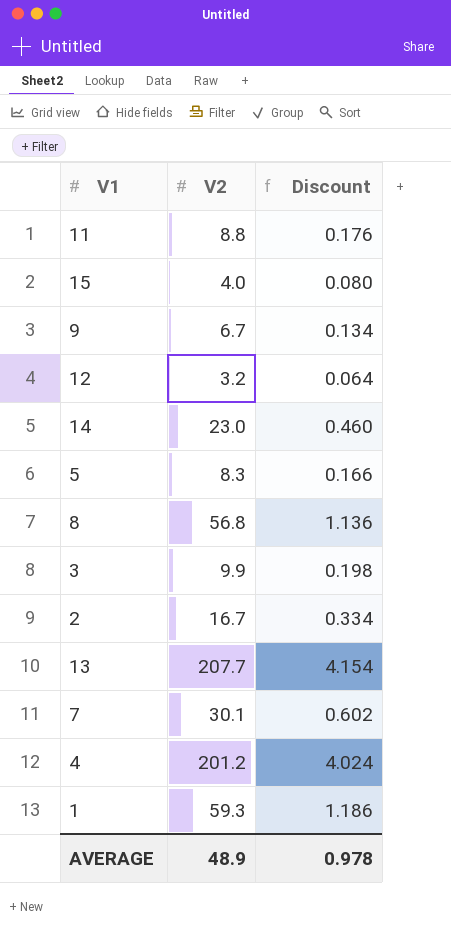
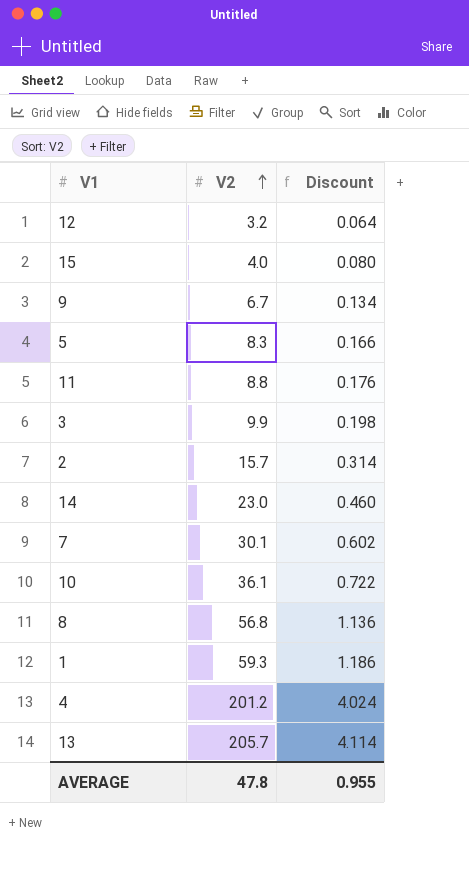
row order: none -> V2 ascending
2 | V2: 16.7 -> 15.7
2 | Discount: 0.334 -> 0.314
row 10: none -> 36.1 | 0.722
13 | V2: 207.7 -> 205.7
13 | Discount: 4.154 -> 4.114
AVERAGE | V2: 48.9 -> 47.8
AVERAGE | Discount: 0.978 -> 0.955

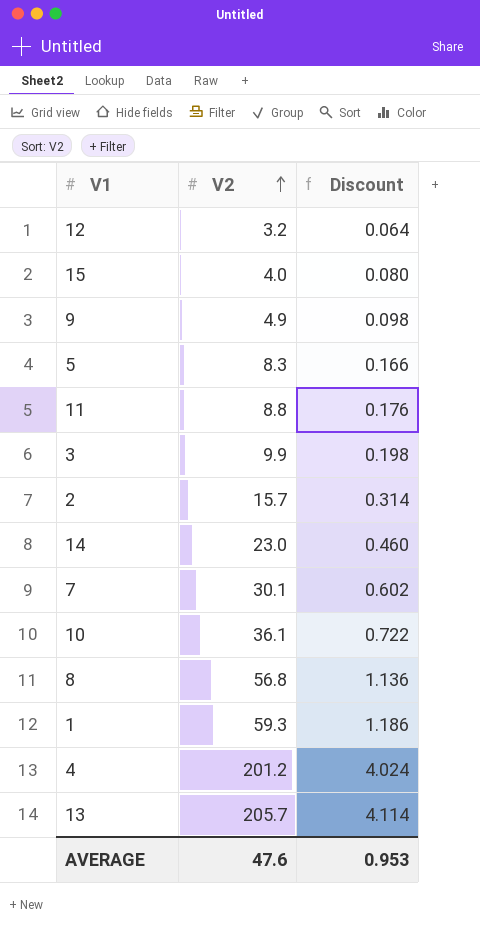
9 | V2: 6.7 -> 4.9
9 | Discount: 0.134 -> 0.098
AVERAGE | V2: 47.8 -> 47.6
AVERAGE | Discount: 0.955 -> 0.953

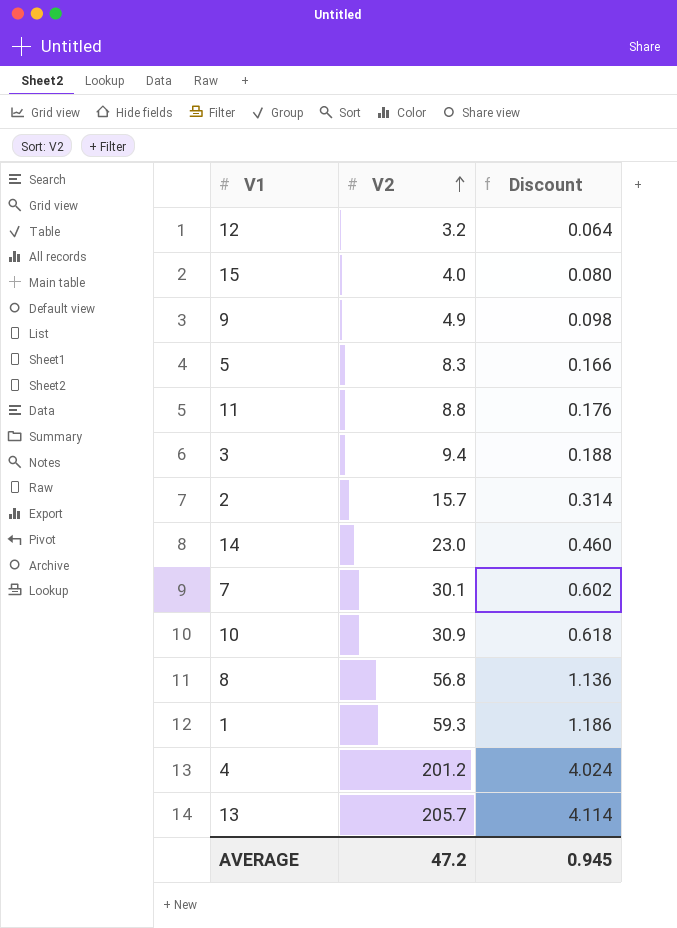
3 | V2: 9.9 -> 9.4
3 | Discount: 0.198 -> 0.188
10 | V2: 36.1 -> 30.9
10 | Discount: 0.722 -> 0.618
AVERAGE | V2: 47.6 -> 47.2
AVERAGE | Discount: 0.953 -> 0.945

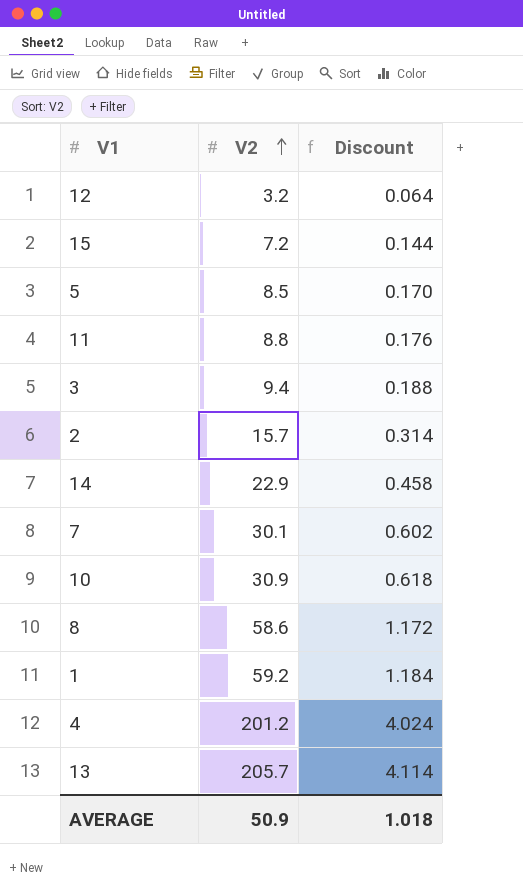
row 9: 4.9 | 0.098 -> none
15 | V2: 4.0 -> 7.2
15 | Discount: 0.080 -> 0.144
5 | V2: 8.3 -> 8.5
5 | Discount: 0.166 -> 0.170
14 | V2: 23.0 -> 22.9
14 | Discount: 0.460 -> 0.458
8 | V2: 56.8 -> 58.6
8 | Discount: 1.136 -> 1.172
1 | V2: 59.3 -> 59.2
1 | Discount: 1.186 -> 1.184
AVERAGE | V2: 47.2 -> 50.9
AVERAGE | Discount: 0.945 -> 1.018

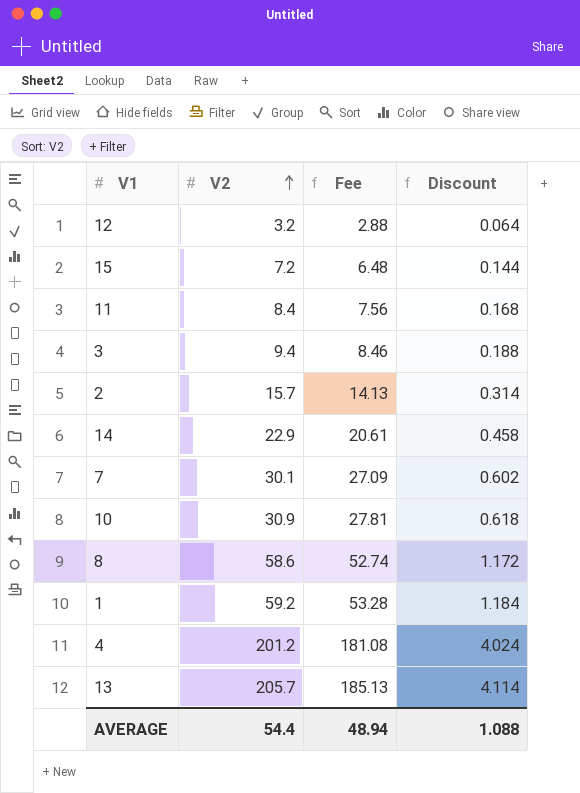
column Fee | formula: none -> [V2] * 0.9
row 5: 8.5 | 0.170 -> none
11 | V2: 8.8 -> 8.4
11 | Discount: 0.176 -> 0.168
AVERAGE | V2: 50.9 -> 54.4
AVERAGE | Discount: 1.018 -> 1.088

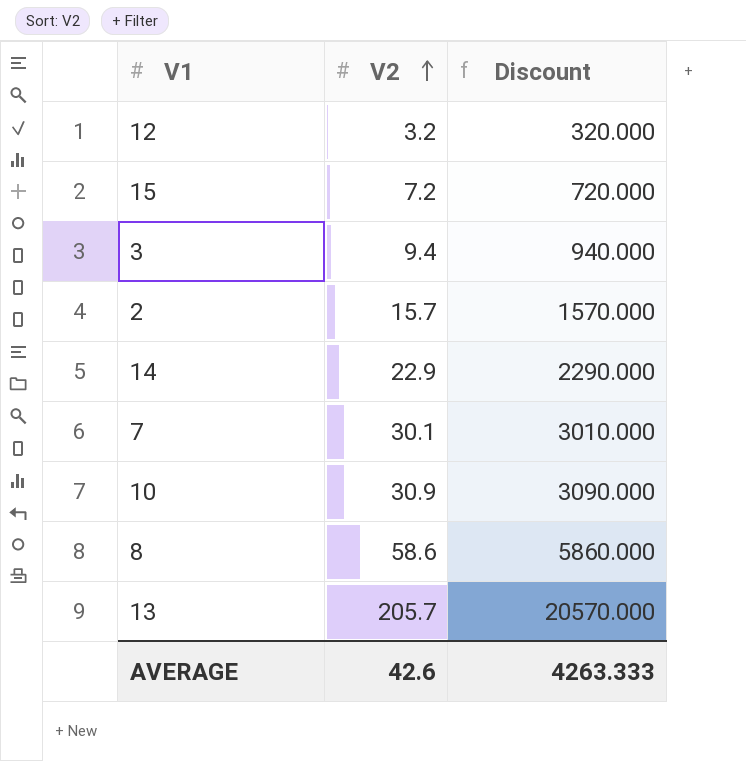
column Fee | formula: [V2] * 0.9 -> none
column Discount | formula: [V2] * 0.02 -> [V2] * 100
row 11: 8.4 | 7.56 | 0.168 -> none
row 1: 59.2 | 53.28 | 1.184 -> none
row 4: 201.2 | 181.08 | 4.024 -> none
AVERAGE | V2: 54.4 -> 42.6
AVERAGE | Discount: 1.088 -> 4263.333

